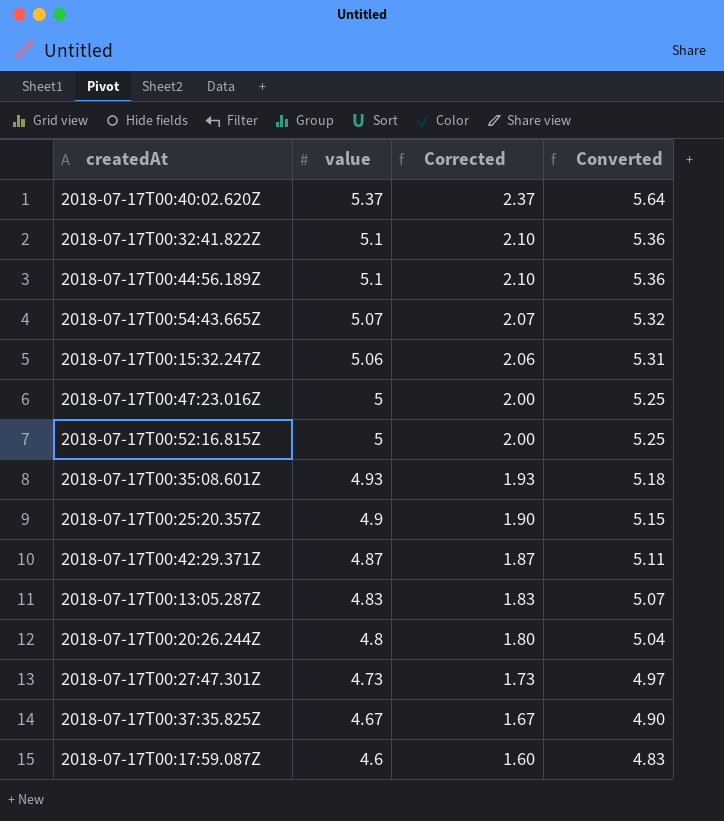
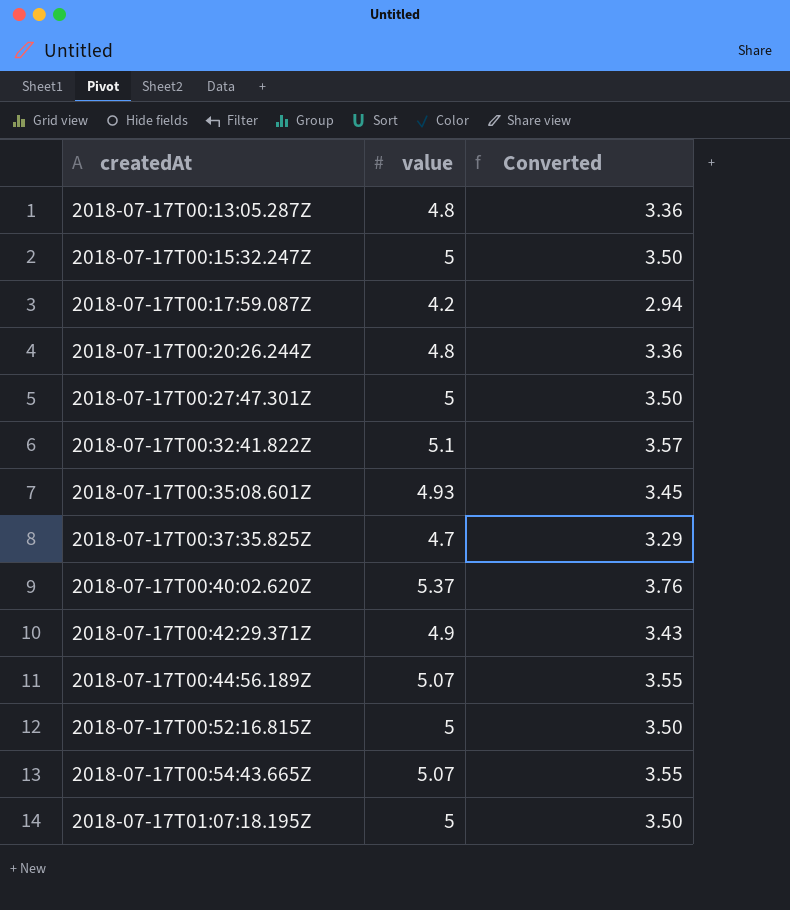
row order: value descending -> createdAt ascending
column Corrected | formula: [value] - 3 -> none
column Converted | formula: [value] * 1.05 -> [value] * 0.7
row 2018-07-17T00:47:23.016Z: 5 | 2.00 | 5.25 -> none
row 2018-07-17T00:25:20.357Z: 4.9 | 1.90 | 5.15 -> none
2018-07-17T00:13:05.287Z | value: 4.83 -> 4.8
2018-07-17T00:15:32.247Z | value: 5.06 -> 5
2018-07-17T00:17:59.087Z | value: 4.6 -> 4.2
2018-07-17T00:27:47.301Z | value: 4.73 -> 5
2018-07-17T00:37:35.825Z | value: 4.67 -> 4.7
2018-07-17T00:42:29.371Z | value: 4.87 -> 4.9
2018-07-17T00:44:56.189Z | value: 5.1 -> 5.07
row 2018-07-17T01:07:18.195Z: none -> 5 | 3.50

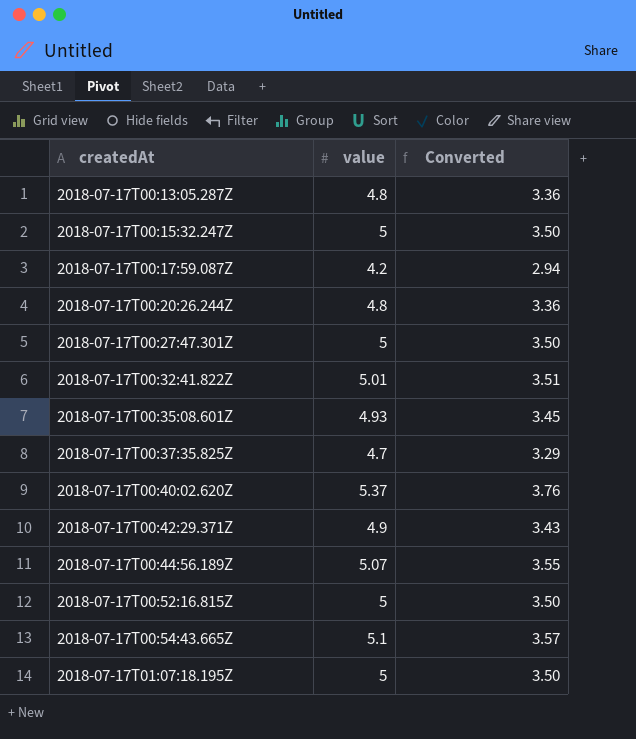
2018-07-17T00:32:41.822Z | value: 5.1 -> 5.01
2018-07-17T00:32:41.822Z | Converted: 3.57 -> 3.51
2018-07-17T00:54:43.665Z | value: 5.07 -> 5.1
2018-07-17T00:54:43.665Z | Converted: 3.55 -> 3.57

